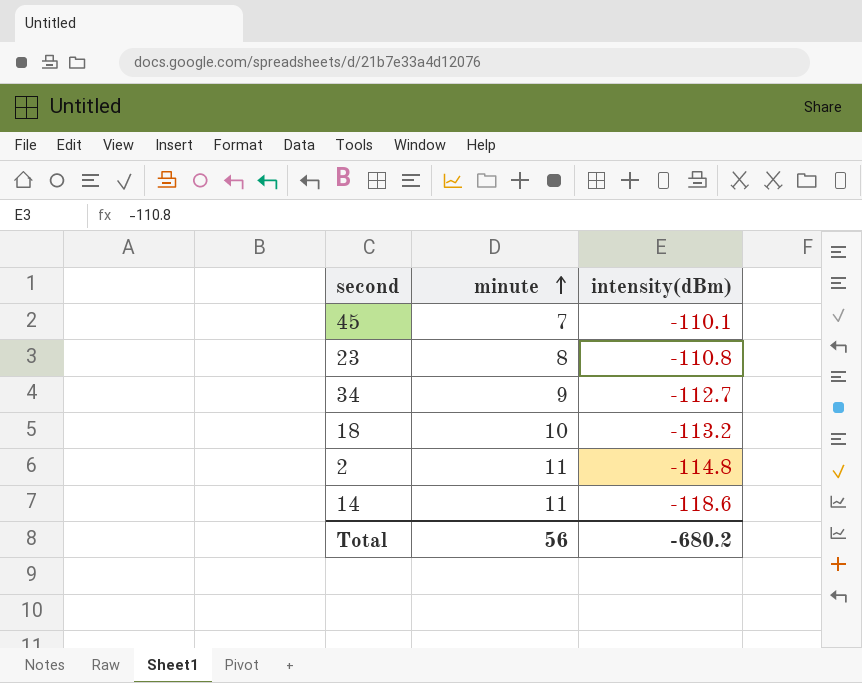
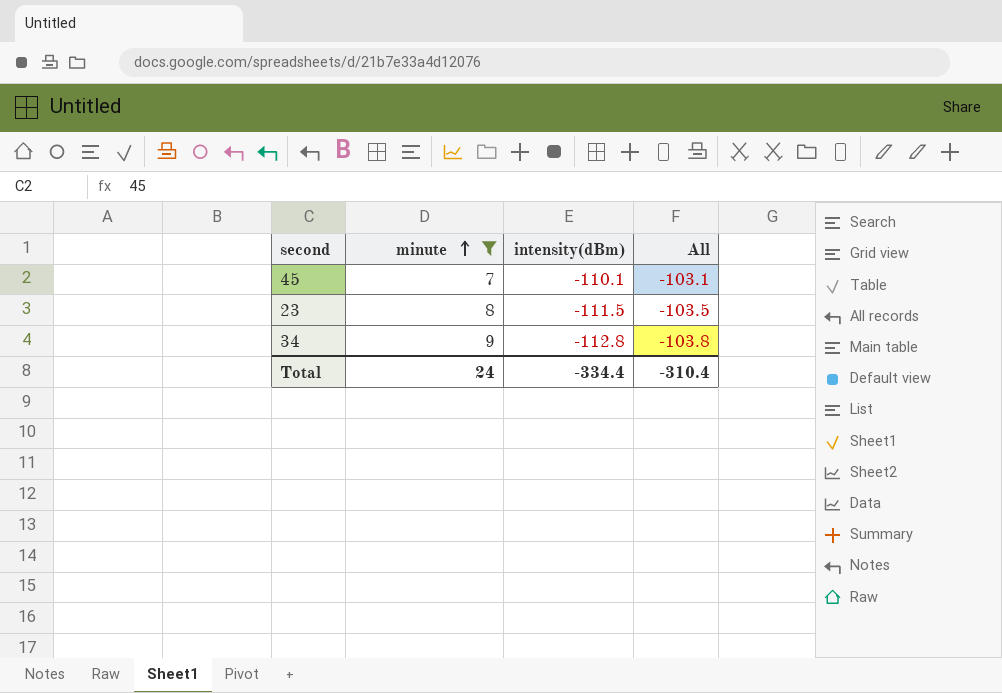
filter: none -> minute <= 9
column All | formula: none -> [minute] + [intensity(dBm)]
23 | intensity(dBm): -110.8 -> -111.5
34 | intensity(dBm): -112.7 -> -112.8
Total | minute: 56 -> 24
Total | intensity(dBm): -680.2 -> -334.4

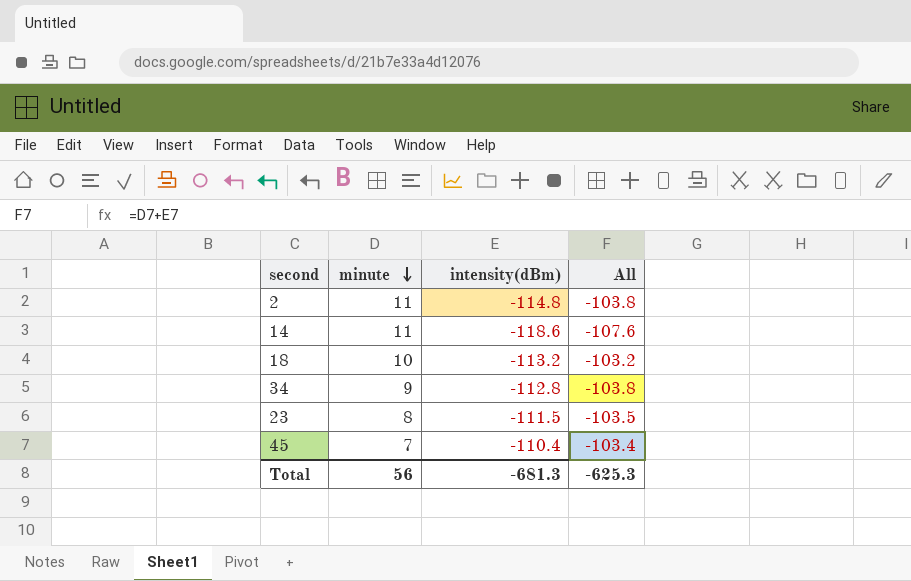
filter: minute <= 9 -> none
row order: minute ascending -> minute descending
45 | intensity(dBm): -110.1 -> -110.4
45 | All: -103.1 -> -103.4
Total | minute: 24 -> 56
Total | intensity(dBm): -334.4 -> -681.3
Total | All: -310.4 -> -625.3

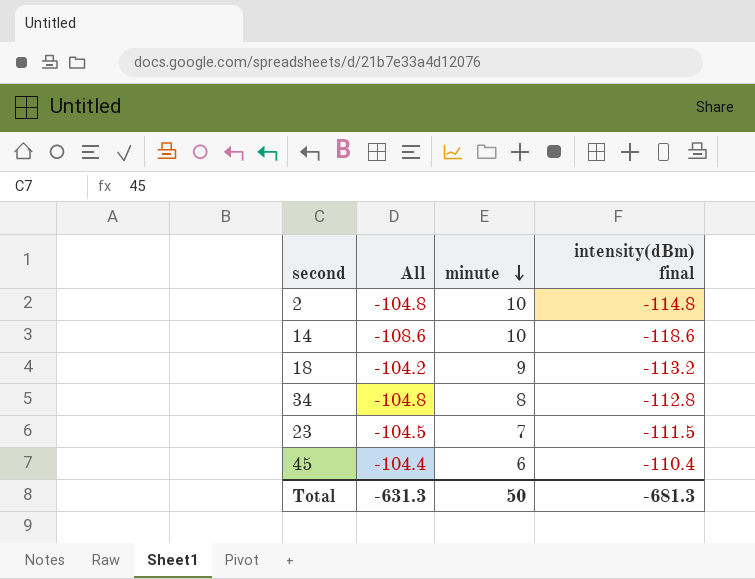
column All | position: 4 -> 2
column name: intensity(dBm) -> intensity(dBm) final
2 | All: -103.8 -> -104.8
2 | minute: 11 -> 10
14 | All: -107.6 -> -108.6
14 | minute: 11 -> 10
18 | All: -103.2 -> -104.2
18 | minute: 10 -> 9
34 | All: -103.8 -> -104.8
34 | minute: 9 -> 8
23 | All: -103.5 -> -104.5
23 | minute: 8 -> 7
45 | All: -103.4 -> -104.4
45 | minute: 7 -> 6
Total | All: -625.3 -> -631.3
Total | minute: 56 -> 50

